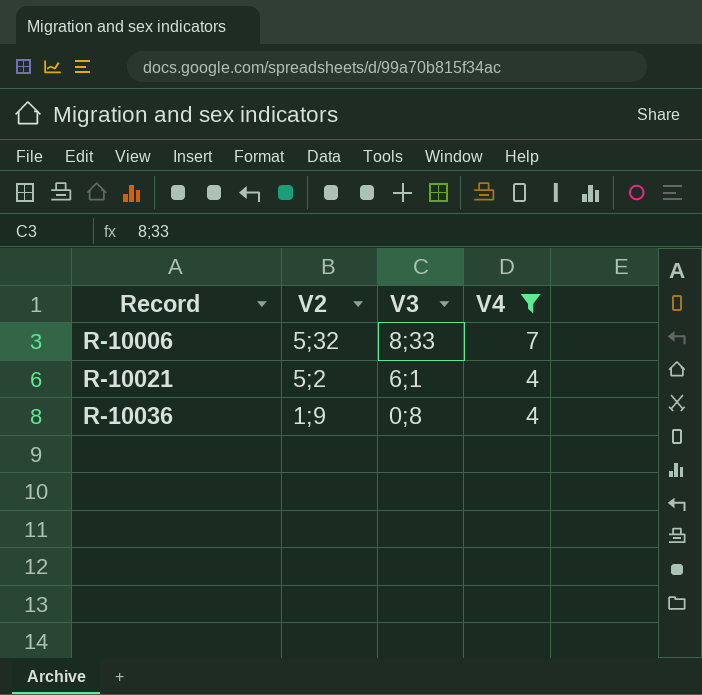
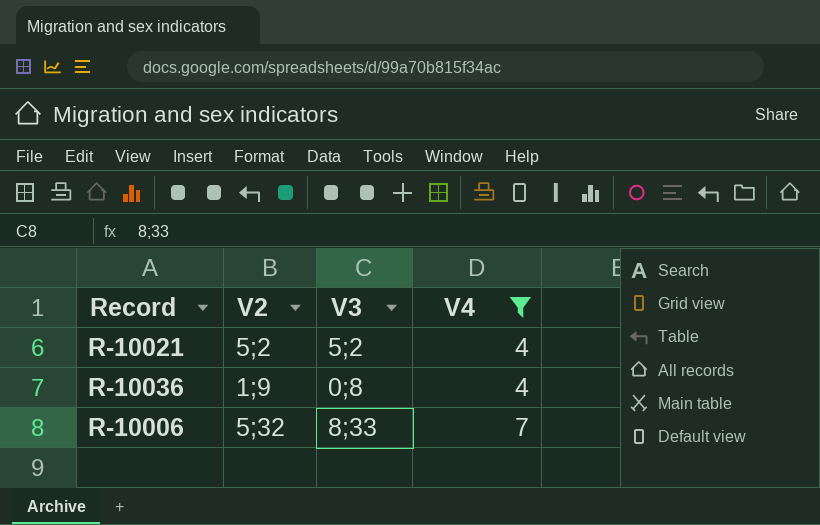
row order: Record ascending -> V4 ascending
R-10021 | V3: 6;1 -> 5;2

